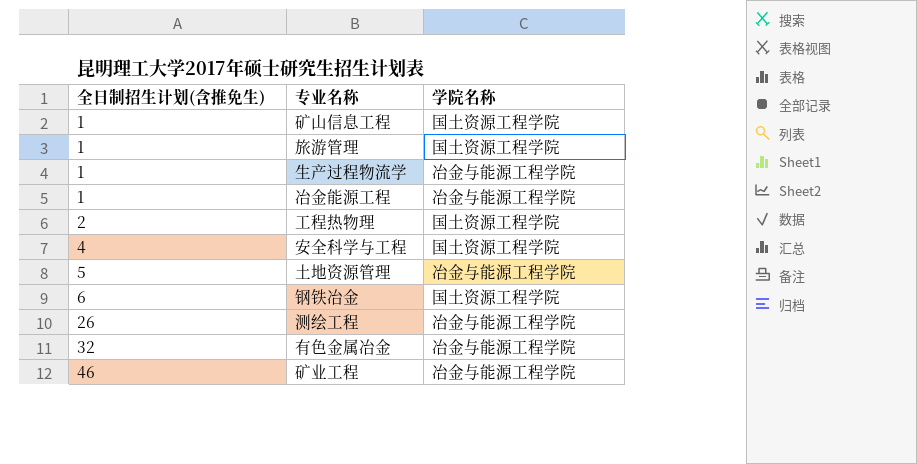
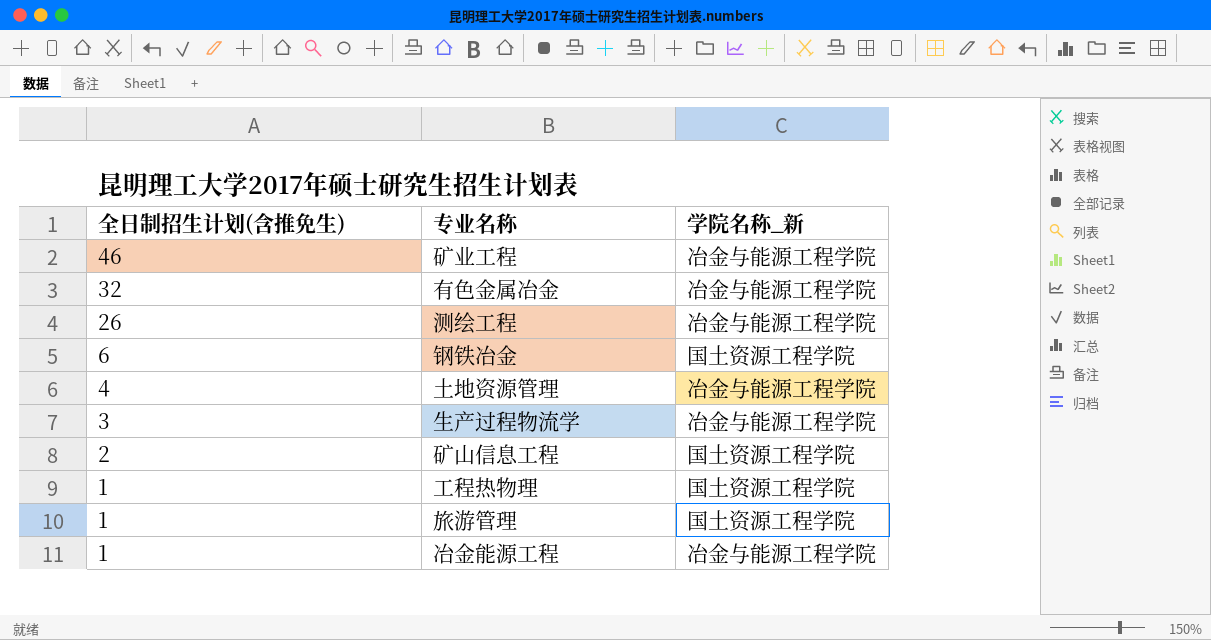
row order: 全日制招生计划(含推免生) ascending -> 全日制招生计划(含推免生) descending
column name: 学院名称 -> 学院名称_新
row 安全科学与工程: 4 | 国土资源工程学院 -> none
土地资源管理 | 全日制招生计划(含推免生): 5 -> 4
生产过程物流学 | 全日制招生计划(含推免生): 1 -> 3
矿山信息工程 | 全日制招生计划(含推免生): 1 -> 2
工程热物理 | 全日制招生计划(含推免生): 2 -> 1

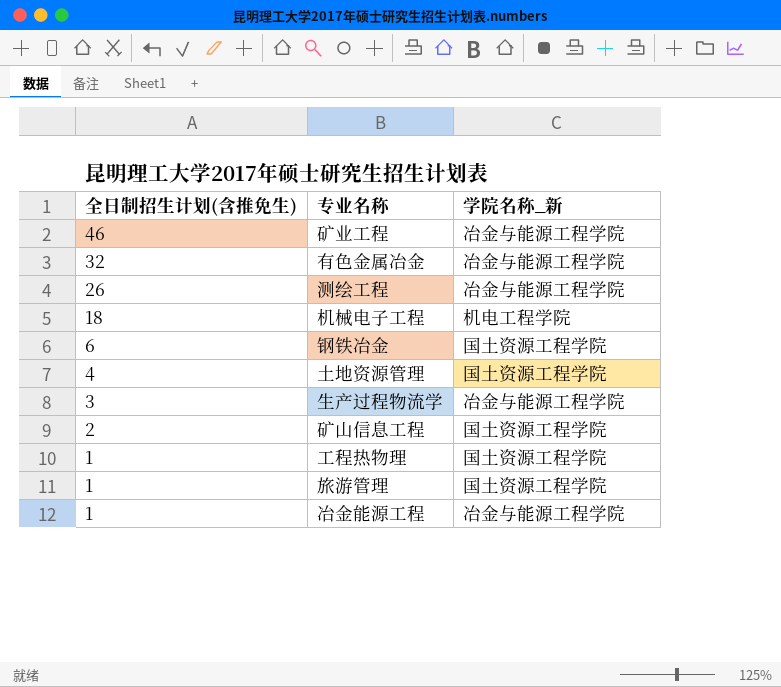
row 机械电子工程: none -> 18 | 机电工程学院
土地资源管理 | 学院名称_新: 冶金与能源工程学院 -> 国土资源工程学院

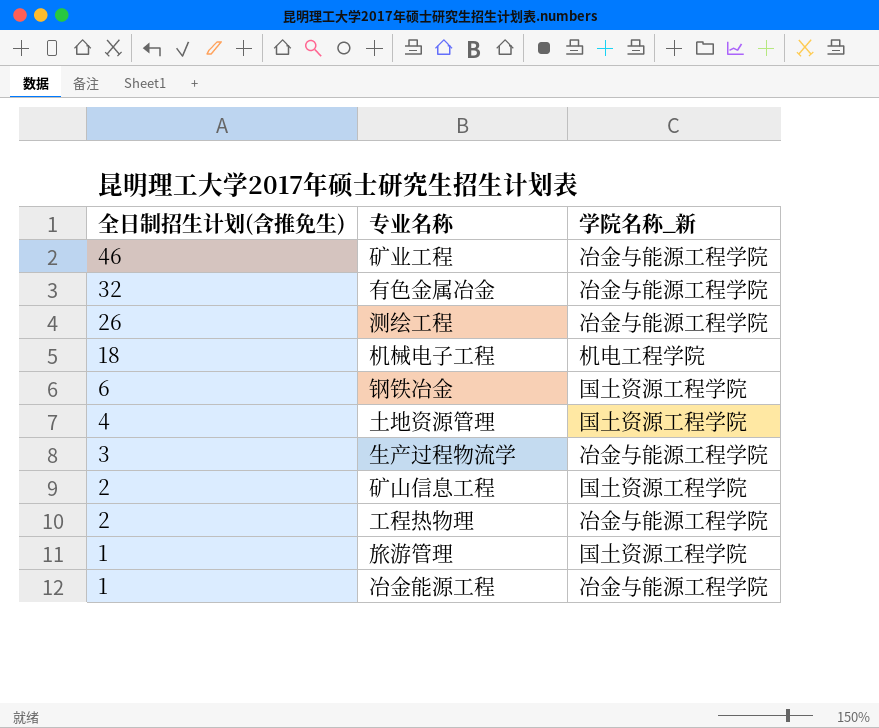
工程热物理 | 全日制招生计划(含推免生): 1 -> 2
工程热物理 | 学院名称_新: 国土资源工程学院 -> 冶金与能源工程学院

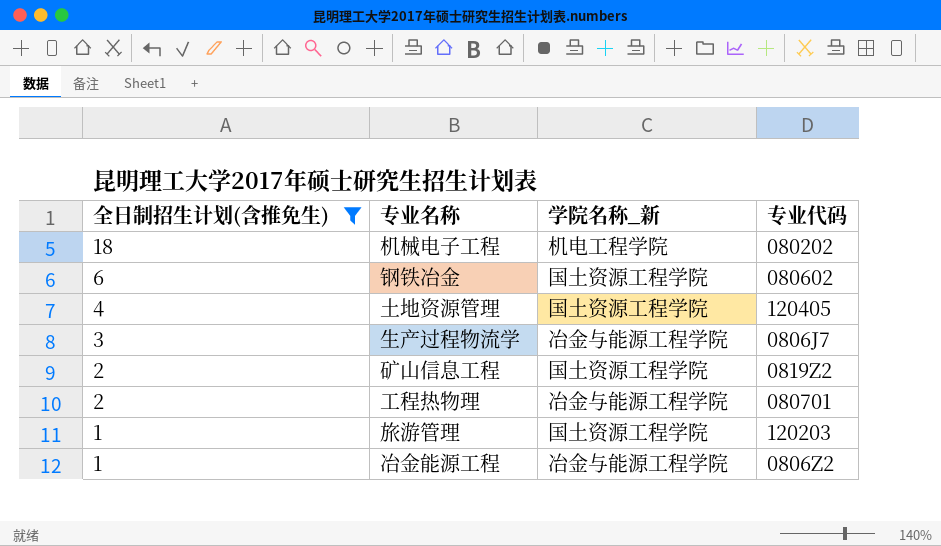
filter: none -> 全日制招生计划(含推免生) <= 18
column 专业代码 | position: none -> 4

